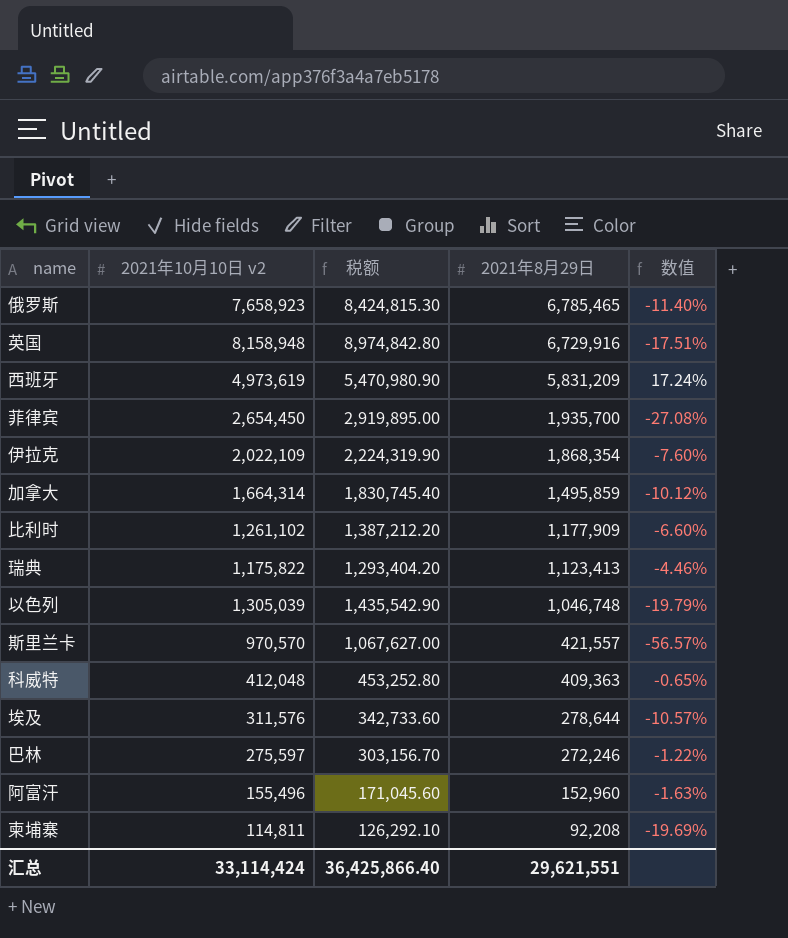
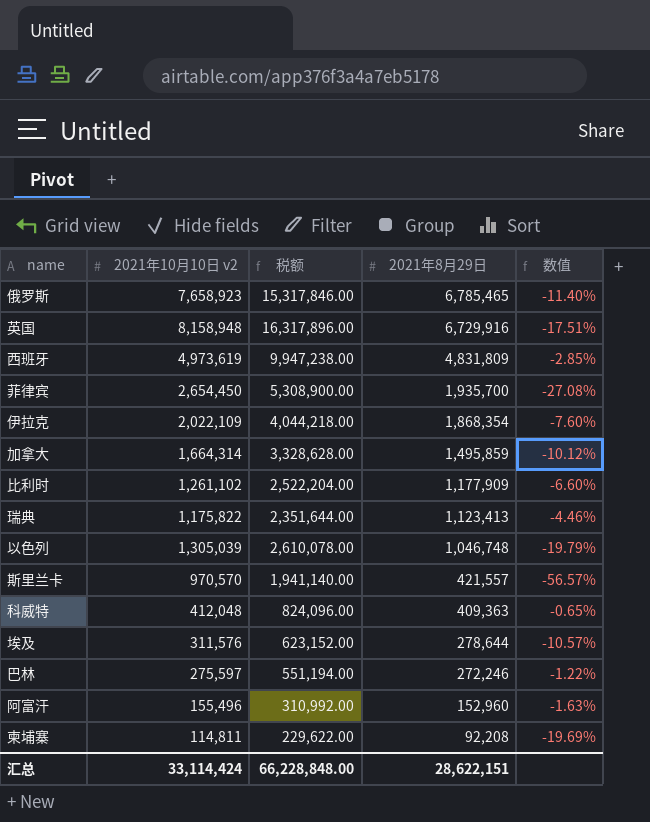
column 税额 | formula: [2021年10月10日 v2] * 1.1 -> [2021年10月10日 v2] * 2
西班牙 | 2021年8月29日: 5,831,209 -> 4,831,809
西班牙 | 数值: 17.24% -> -2.85%
汇总 | 税额: 36,425,866.40 -> 66,228,848.00
汇总 | 2021年8月29日: 29,621,551 -> 28,622,151

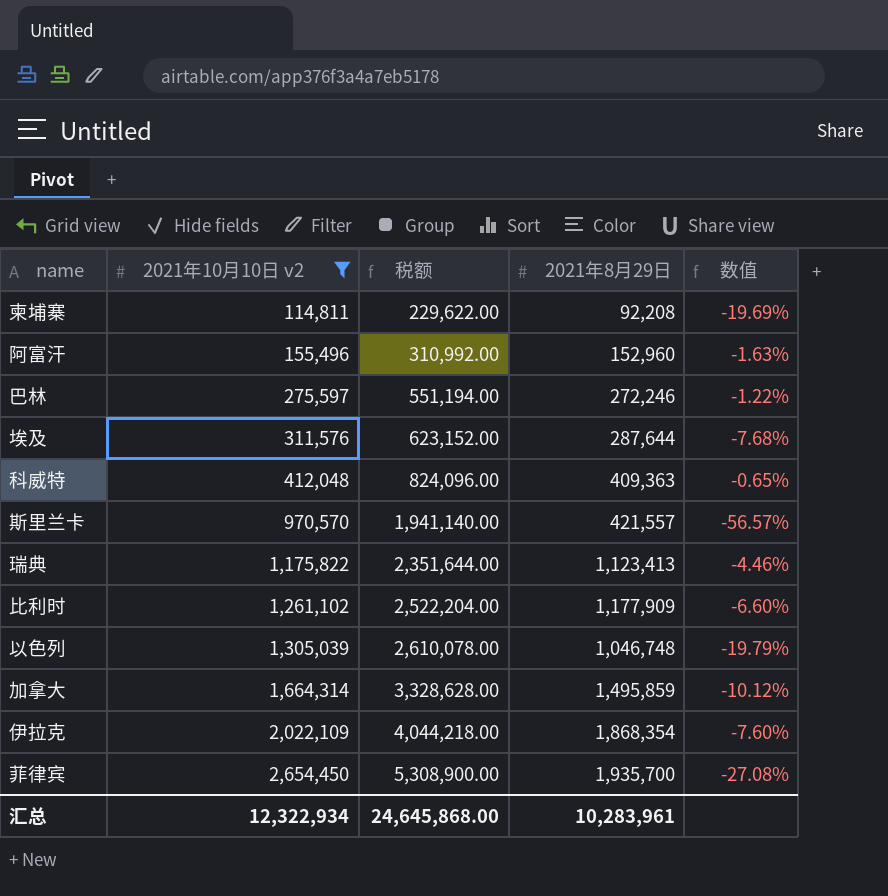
filter: none -> 2021年10月10日 v2 <= 2,654,450
row order: 2021年8月29日 descending -> 2021年10月10日 v2 ascending
埃及 | 2021年8月29日: 278,644 -> 287,644
埃及 | 数值: -10.57% -> -7.68%
汇总 | 2021年10月10日 v2: 33,114,424 -> 12,322,934
汇总 | 税额: 66,228,848.00 -> 24,645,868.00
汇总 | 2021年8月29日: 28,622,151 -> 10,283,961

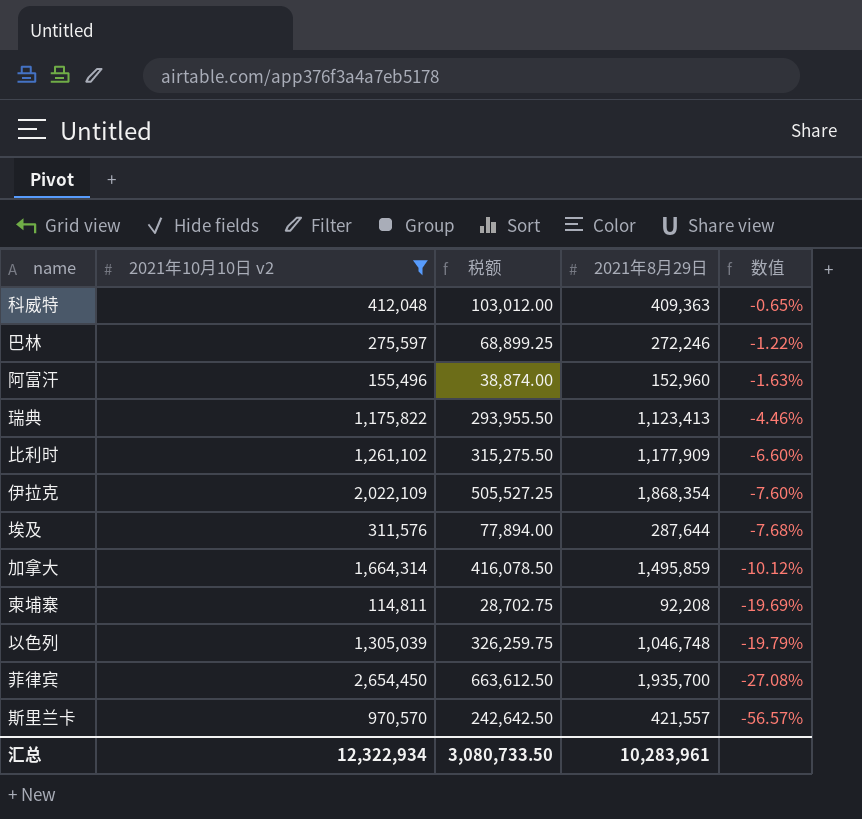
row order: 2021年10月10日 v2 ascending -> 数值 descending
column 税额 | formula: [2021年10月10日 v2] * 2 -> [2021年10月10日 v2] * 0.25
汇总 | 税额: 24,645,868.00 -> 3,080,733.50

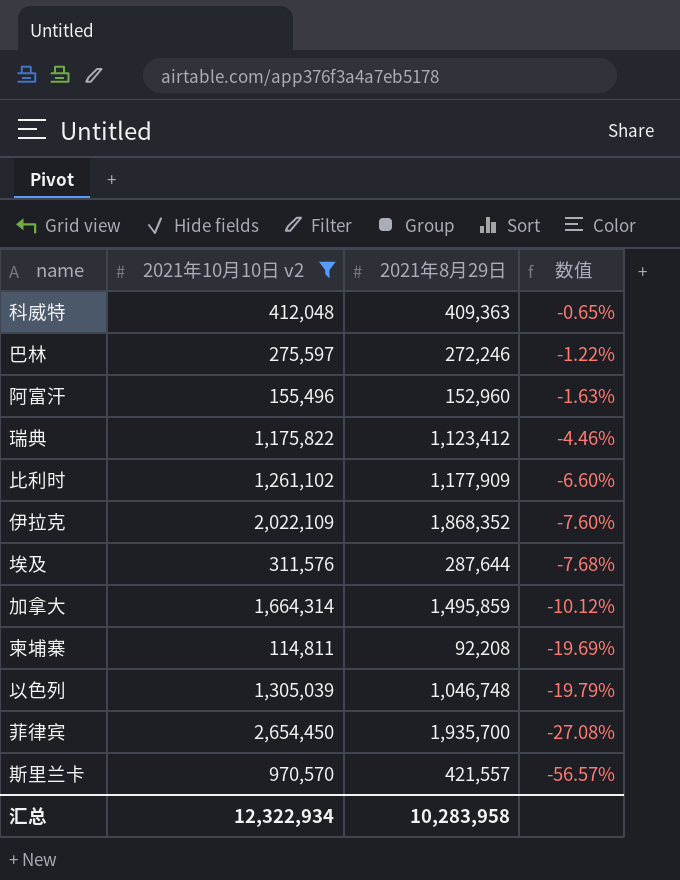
column 税额 | formula: [2021年10月10日 v2] * 0.25 -> none
瑞典 | 2021年8月29日: 1,123,413 -> 1,123,412
伊拉克 | 2021年8月29日: 1,868,354 -> 1,868,352
汇总 | 2021年8月29日: 10,283,961 -> 10,283,958

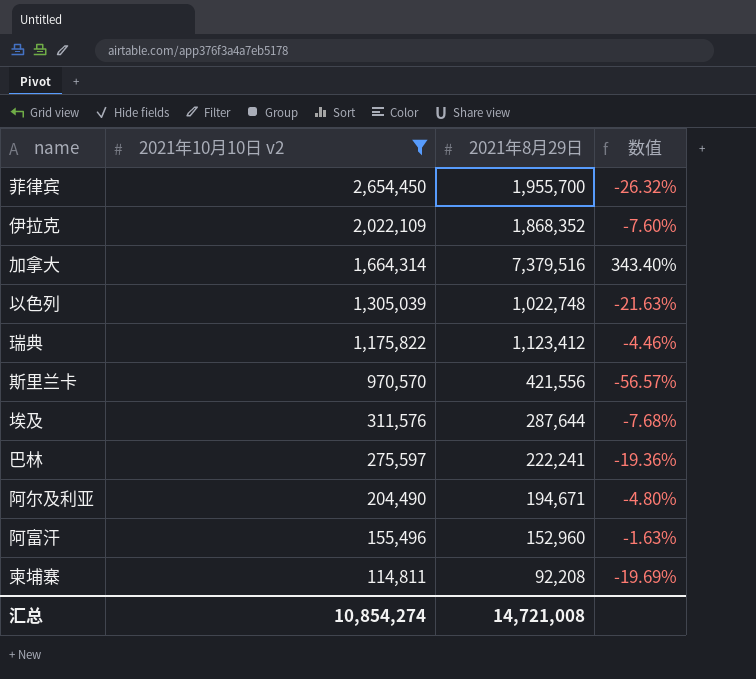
row order: 数值 descending -> 2021年10月10日 v2 descending
row 科威特: 412,048 | 409,363 | -0.65% -> none
row 比利时: 1,261,102 | 1,177,909 | -6.60% -> none
菲律宾 | 2021年8月29日: 1,935,700 -> 1,955,700
菲律宾 | 数值: -27.08% -> -26.32%
加拿大 | 2021年8月29日: 1,495,859 -> 7,379,516
加拿大 | 数值: -10.12% -> 343.40%
以色列 | 2021年8月29日: 1,046,748 -> 1,022,748
以色列 | 数值: -19.79% -> -21.63%
斯里兰卡 | 2021年8月29日: 421,557 -> 421,556
巴林 | 2021年8月29日: 272,246 -> 222,241
巴林 | 数值: -1.22% -> -19.36%
row 阿尔及利亚: none -> 204,490 | 194,671 | -4.80%
汇总 | 2021年10月10日 v2: 12,322,934 -> 10,854,274
汇总 | 2021年8月29日: 10,283,958 -> 14,721,008

